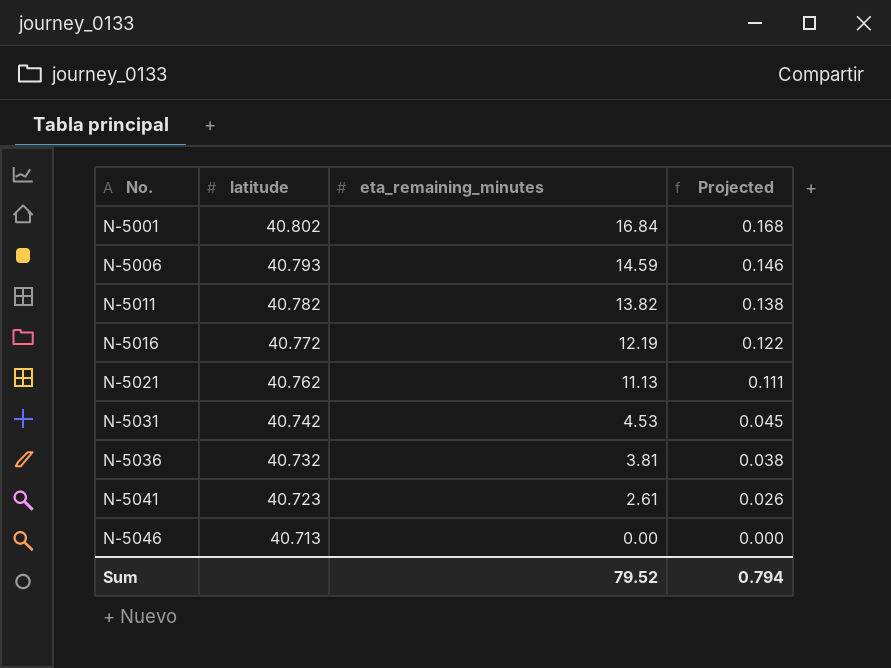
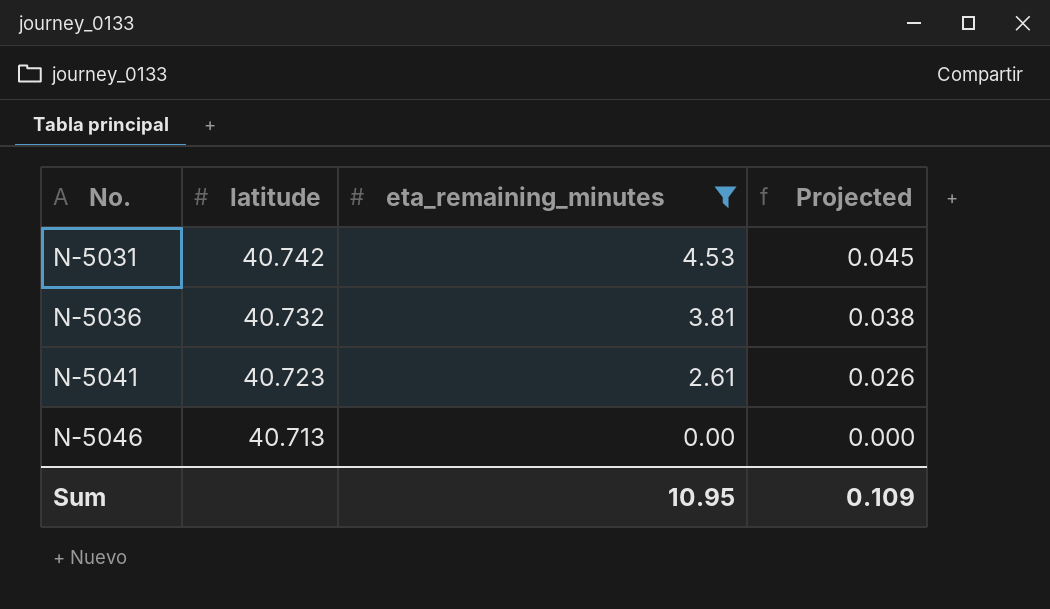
filter: none -> eta_remaining_minutes <= 4.53
Sum | eta_remaining_minutes: 79.52 -> 10.95
Sum | Projected: 0.794 -> 0.109

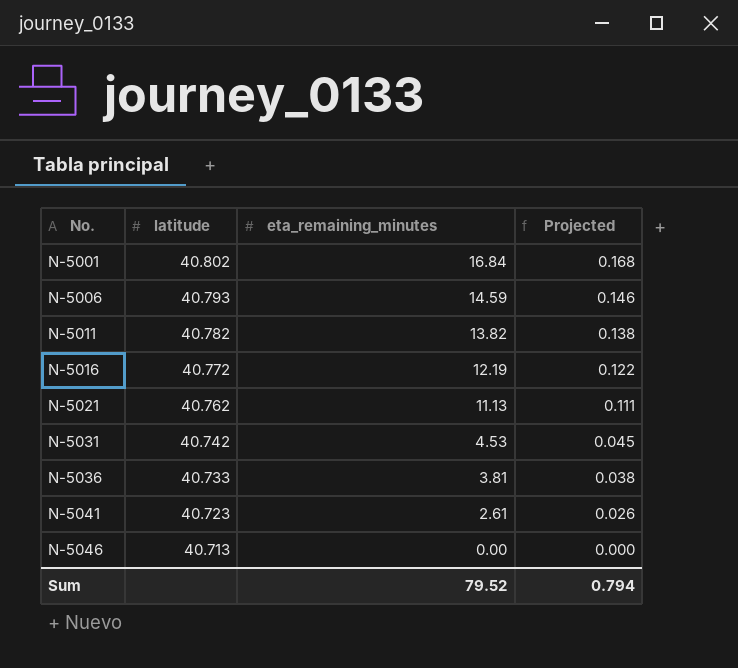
filter: eta_remaining_minutes <= 4.53 -> none
N-5036 | latitude: 40.732 -> 40.733
Sum | eta_remaining_minutes: 10.95 -> 79.52
Sum | Projected: 0.109 -> 0.794

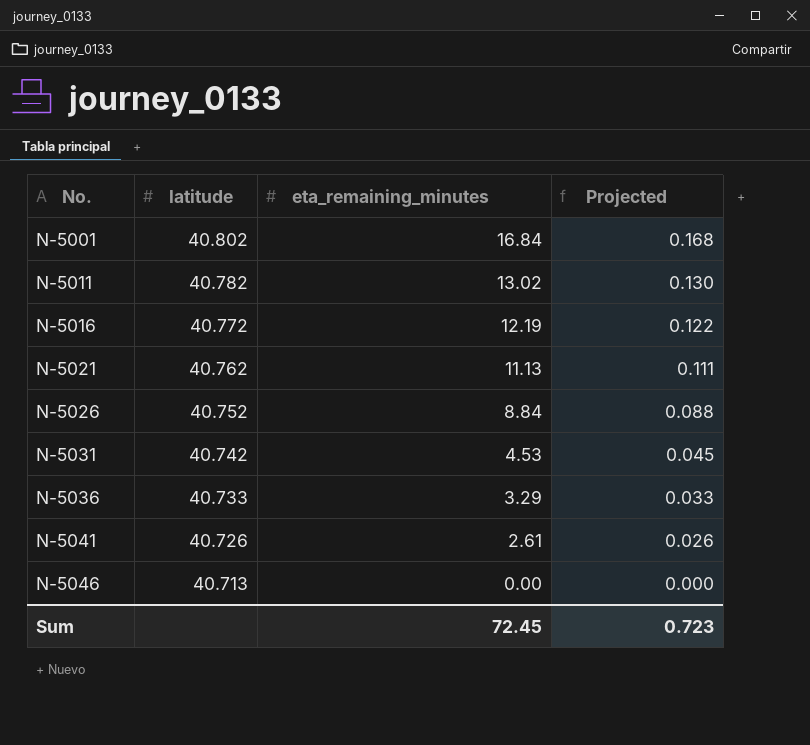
row N-5006: 40.793 | 14.59 | 0.146 -> none
N-5011 | eta_remaining_minutes: 13.82 -> 13.02
N-5011 | Projected: 0.138 -> 0.130
row N-5026: none -> 40.752 | 8.84 | 0.088
N-5036 | eta_remaining_minutes: 3.81 -> 3.29
N-5036 | Projected: 0.038 -> 0.033
N-5041 | latitude: 40.723 -> 40.726
Sum | eta_remaining_minutes: 79.52 -> 72.45
Sum | Projected: 0.794 -> 0.723

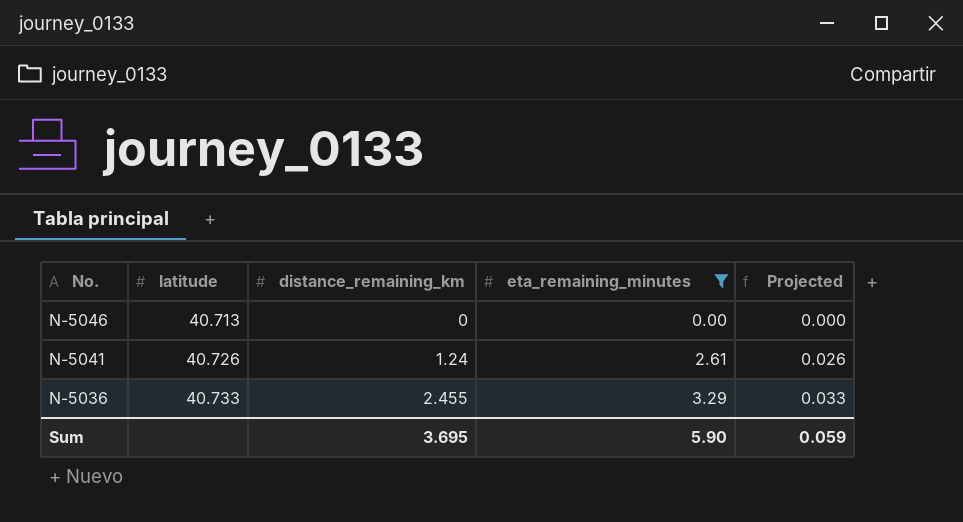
filter: none -> eta_remaining_minutes <= 3.29
row order: No. ascending -> No. descending
column distance_remaining_km | position: none -> 3
Sum | eta_remaining_minutes: 72.45 -> 5.90
Sum | Projected: 0.723 -> 0.059

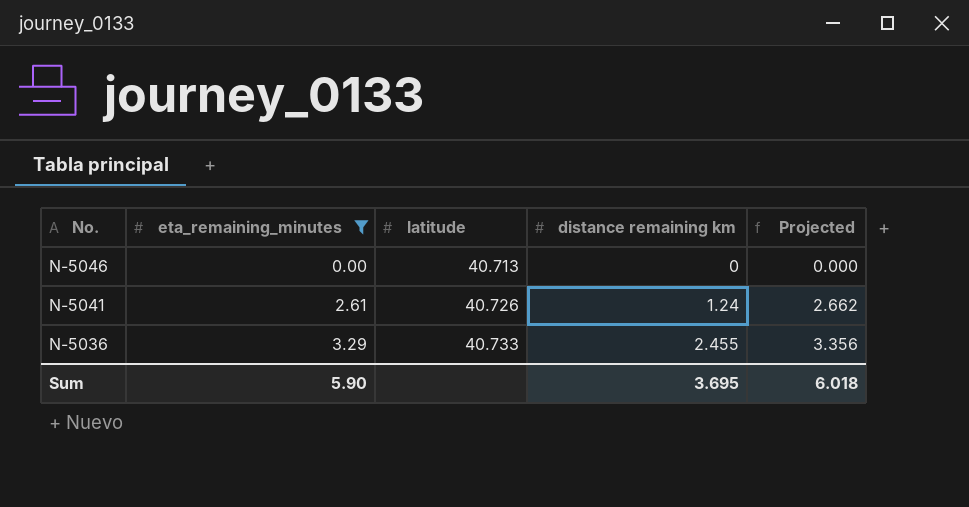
column eta_remaining_minutes | position: 4 -> 2
column name: distance_remaining_km -> distance remaining km
column Projected | formula: [eta_remaining_minutes] * 0.01 -> [eta_remaining_minutes] * 1.02
Sum | Projected: 0.059 -> 6.018

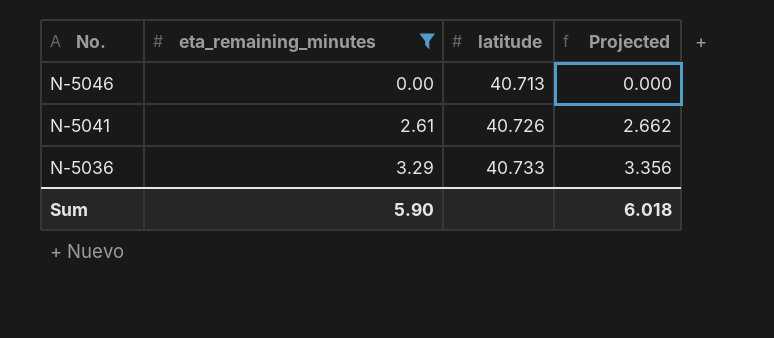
column distance remaining km | position: 4 -> none

